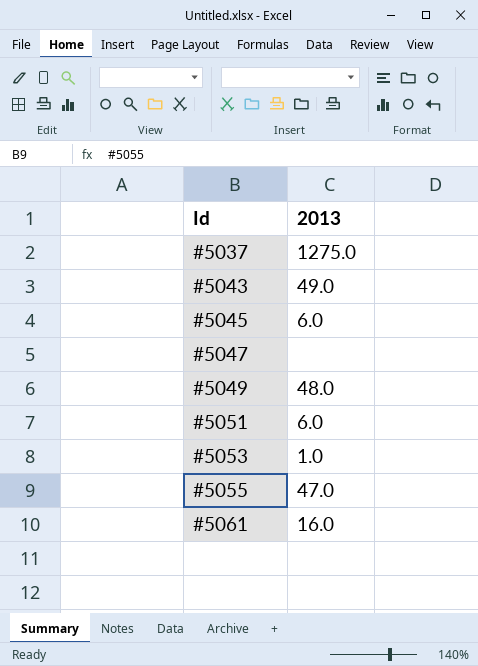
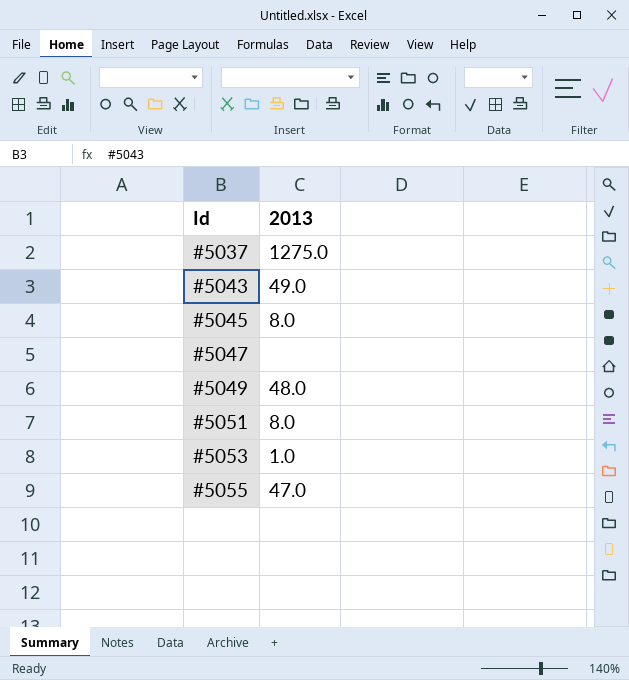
row #5061: 16.0 -> none
#5045 | 2013: 6.0 -> 8.0
#5051 | 2013: 6.0 -> 8.0

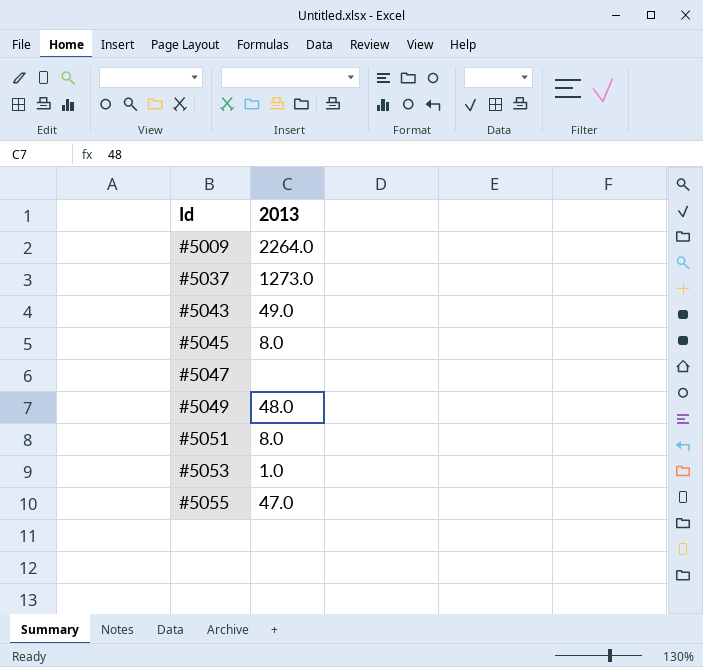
row #5009: none -> 2264.0
#5037 | 2013: 1275.0 -> 1273.0

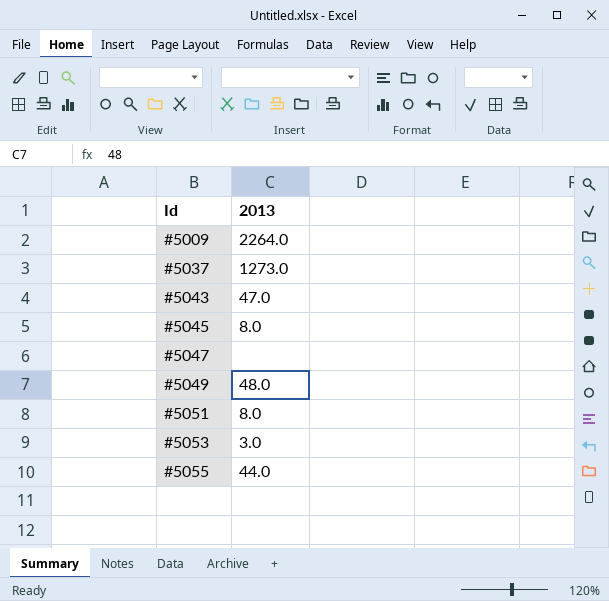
#5043 | 2013: 49.0 -> 47.0
#5053 | 2013: 1.0 -> 3.0
#5055 | 2013: 47.0 -> 44.0

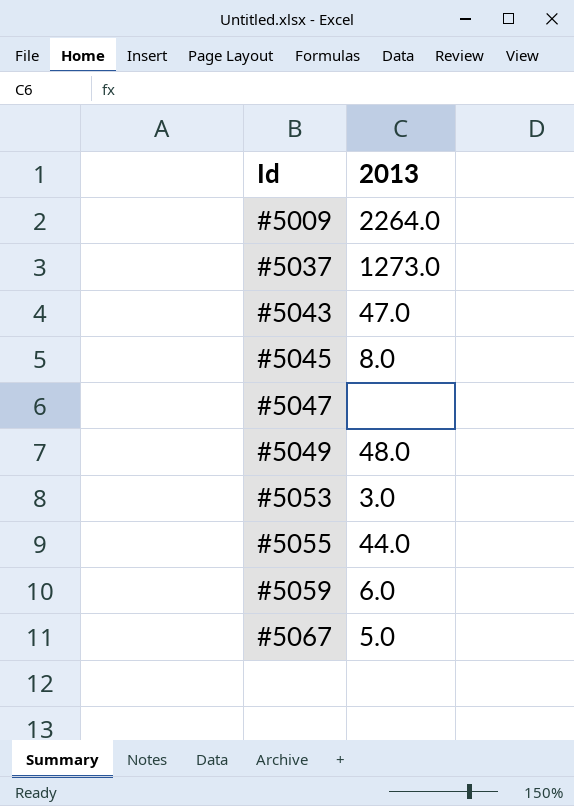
row #5051: 8.0 -> none
row #5059: none -> 6.0
row #5067: none -> 5.0

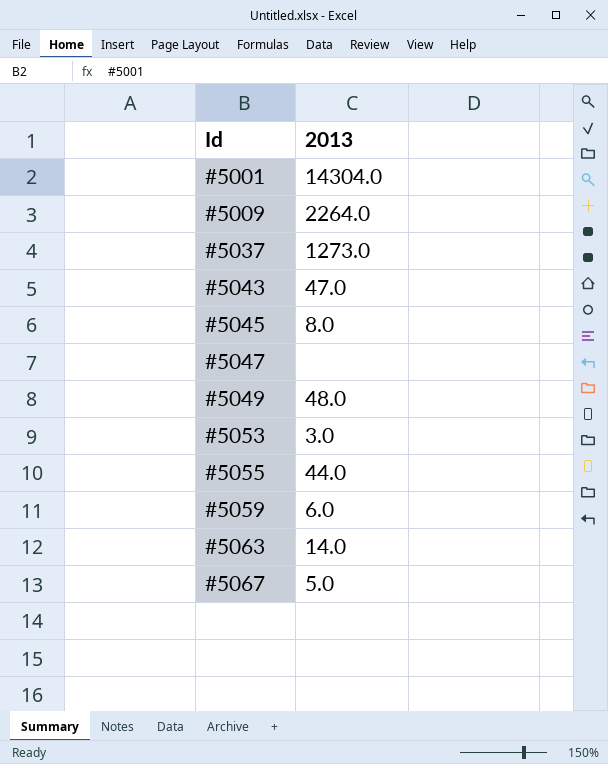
row #5001: none -> 14304.0
row #5063: none -> 14.0

